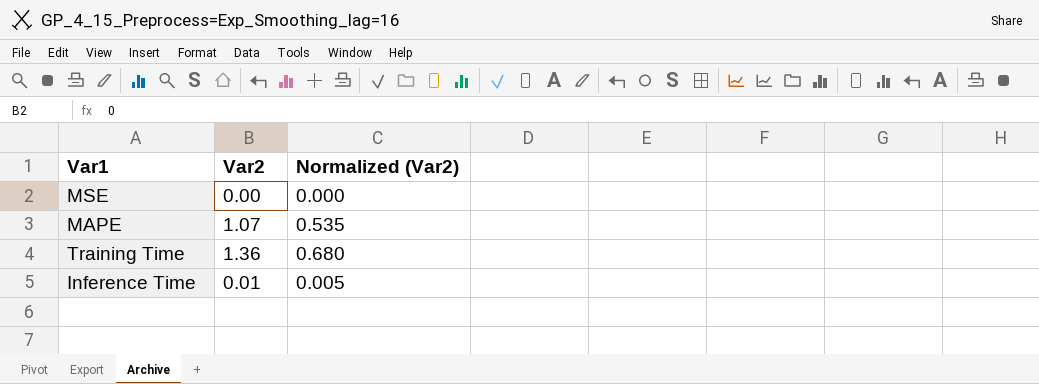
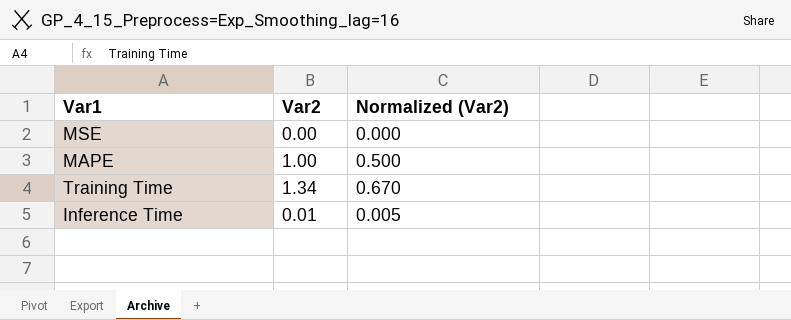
MAPE | Var2: 1.07 -> 1.00
MAPE | Normalized (Var2): 0.535 -> 0.500
Training Time | Var2: 1.36 -> 1.34
Training Time | Normalized (Var2): 0.680 -> 0.670

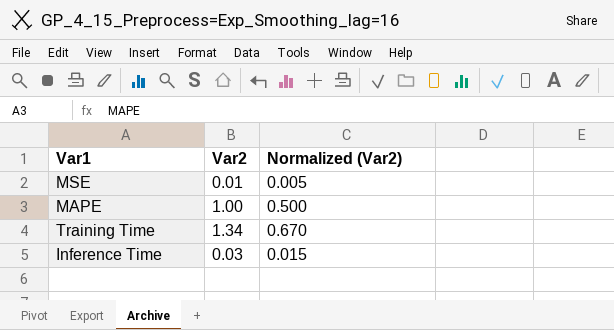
MSE | Var2: 0.00 -> 0.01
MSE | Normalized (Var2): 0.000 -> 0.005
Inference Time | Var2: 0.01 -> 0.03
Inference Time | Normalized (Var2): 0.005 -> 0.015

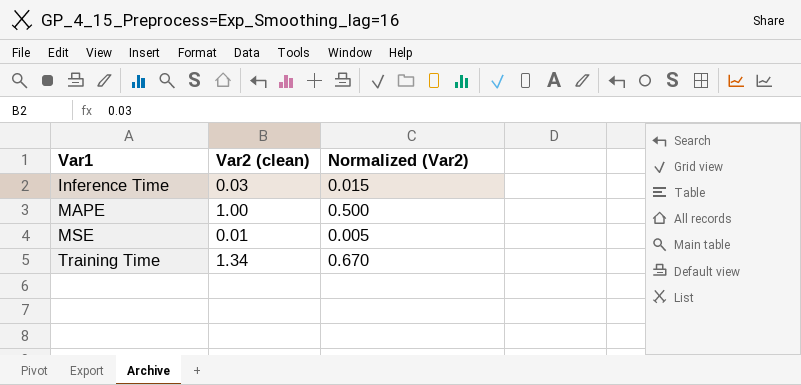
row order: none -> Var1 ascending
column name: Var2 -> Var2 (clean)

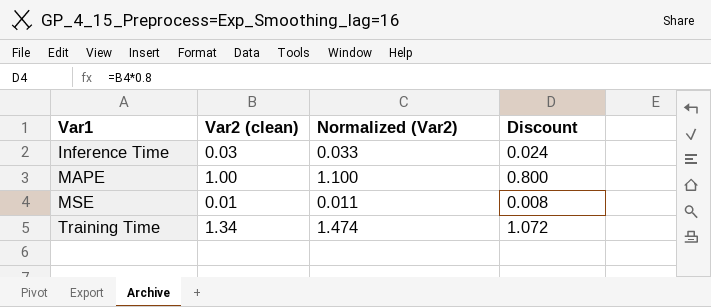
column Normalized (Var2) | formula: [Var2 (clean)] * 0.5 -> [Var2 (clean)] * 1.1
column Discount | formula: none -> [Var2 (clean)] * 0.8

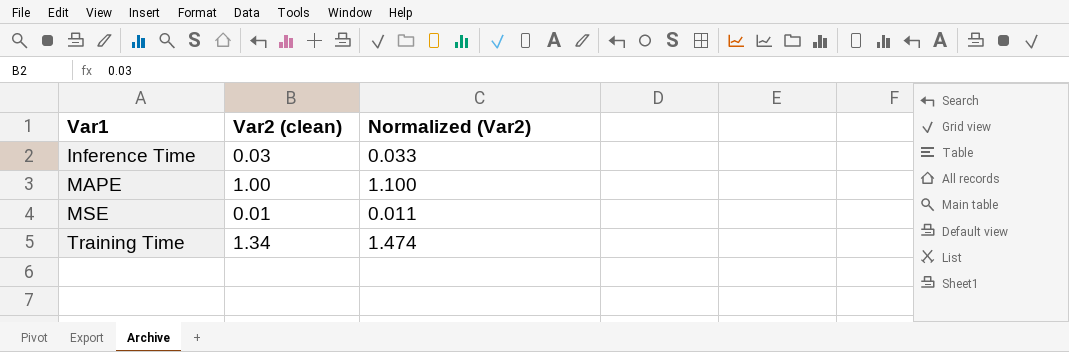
column Discount | formula: [Var2 (clean)] * 0.8 -> none

